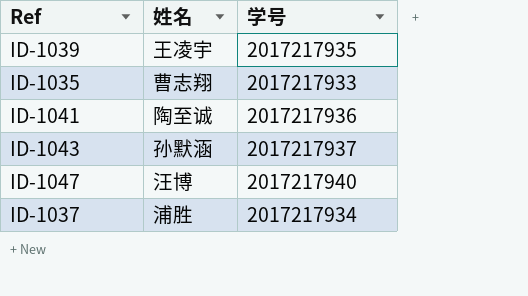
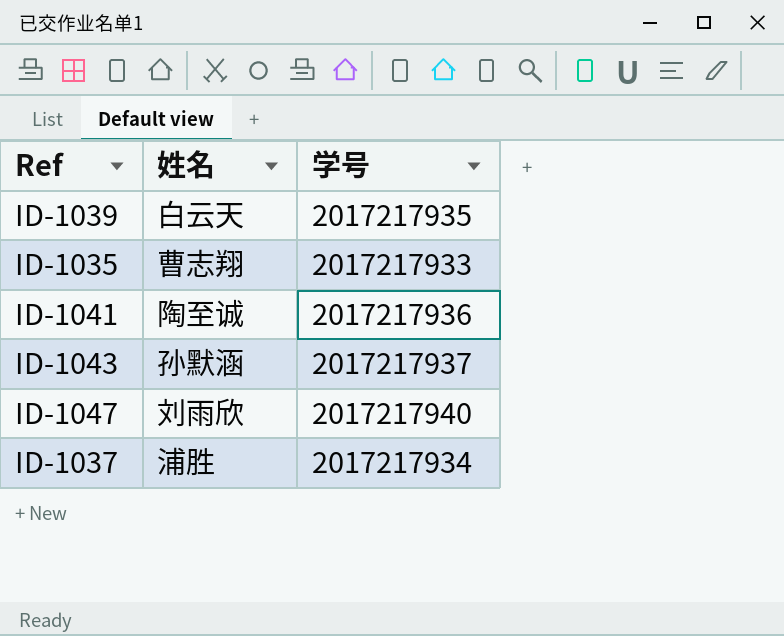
ID-1039 | 姓名: 王凌宇 -> 白云天
ID-1047 | 姓名: 汪博 -> 刘雨欣

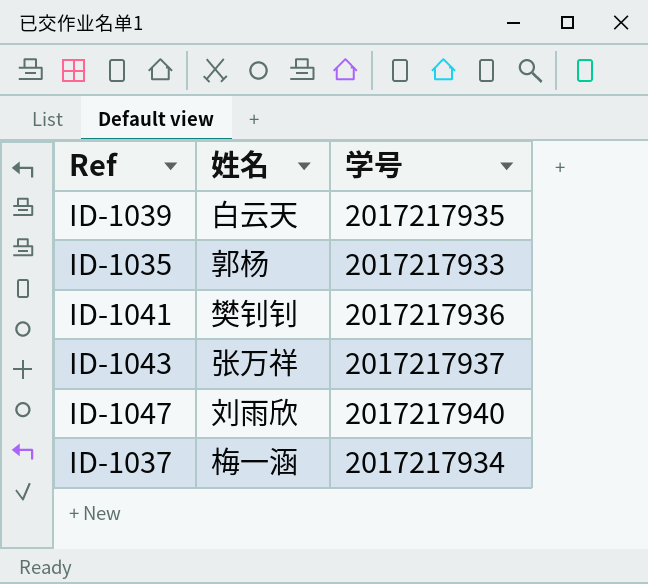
ID-1035 | 姓名: 曹志翔 -> 郭杨
ID-1041 | 姓名: 陶至诚 -> 樊钊钊
ID-1043 | 姓名: 孙默涵 -> 张万祥
ID-1037 | 姓名: 浦胜 -> 梅一涵

